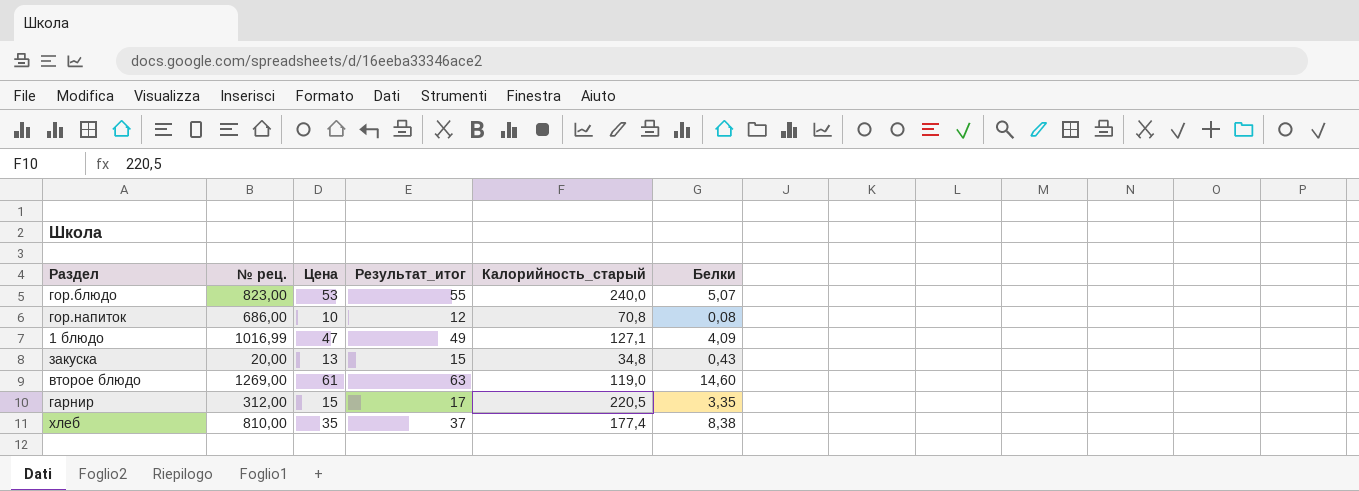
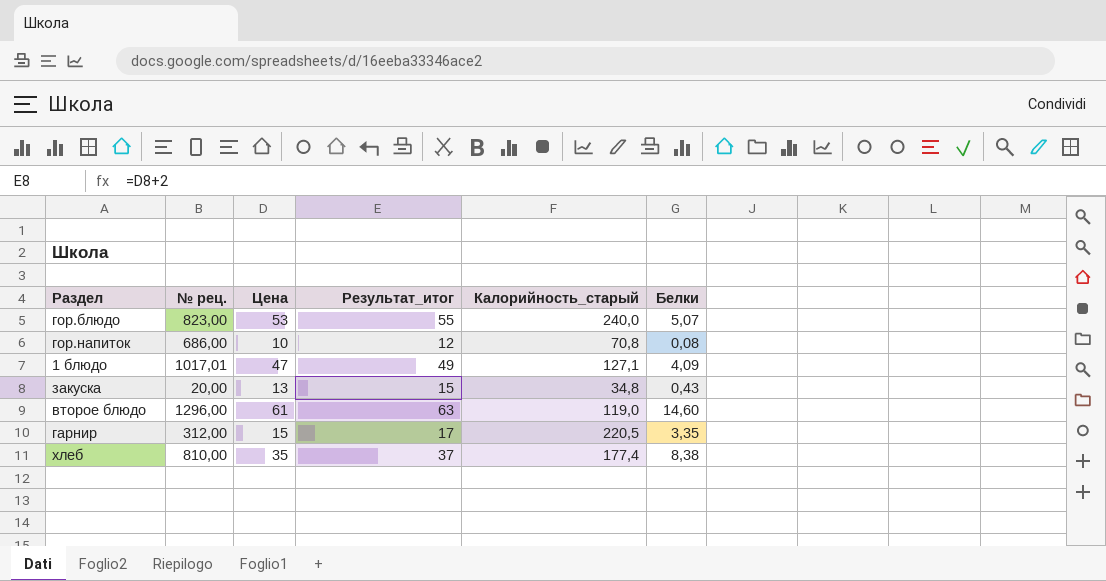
1 блюдо | № рец.: 1016,99 -> 1017,01
второе блюдо | № рец.: 1269,00 -> 1296,00

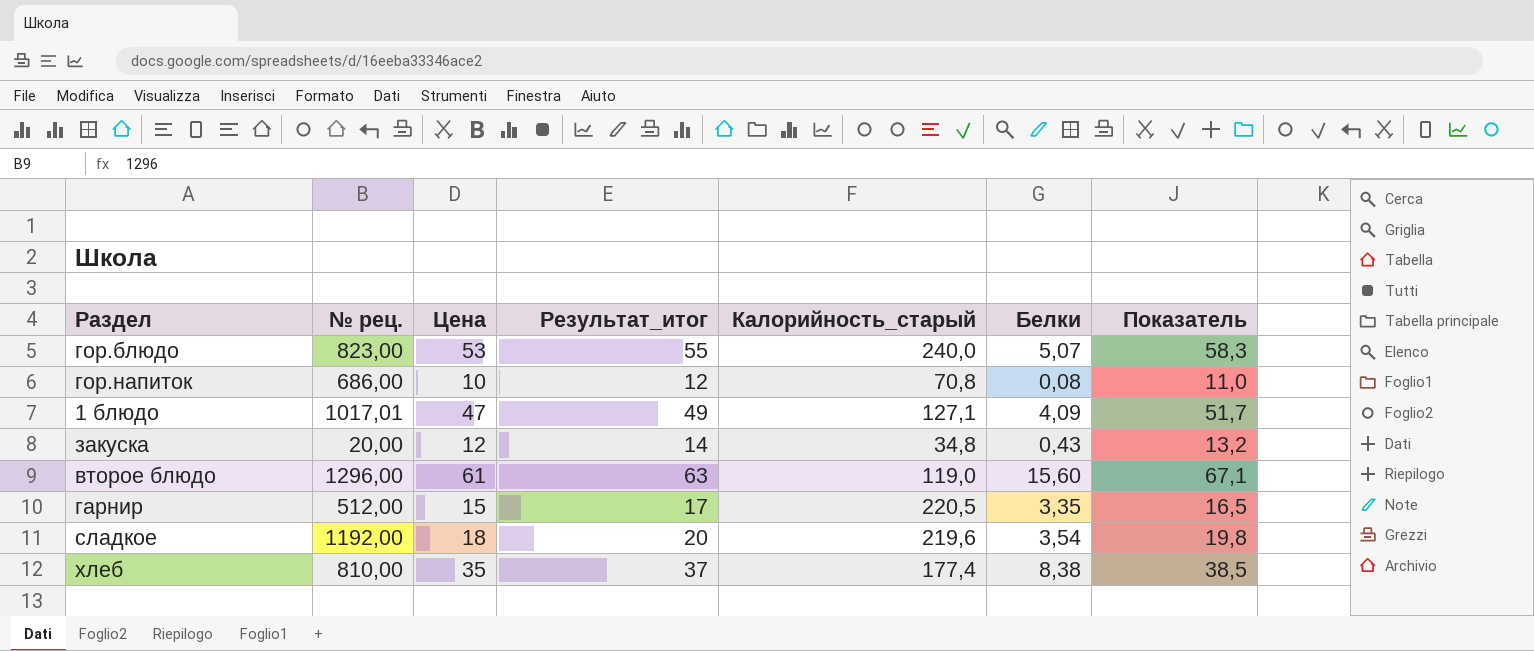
column Показатель | formula: none -> [Цена] * 1,1
закуска | Цена: 13 -> 12
закуска | Результат_итог: 15 -> 14
второе блюдо | Белки: 14,60 -> 15,60
гарнир | № рец.: 312,00 -> 512,00
row сладкое: none -> 1192,00 | 18 | 20 | 219,6 | 3,54 | 19,8

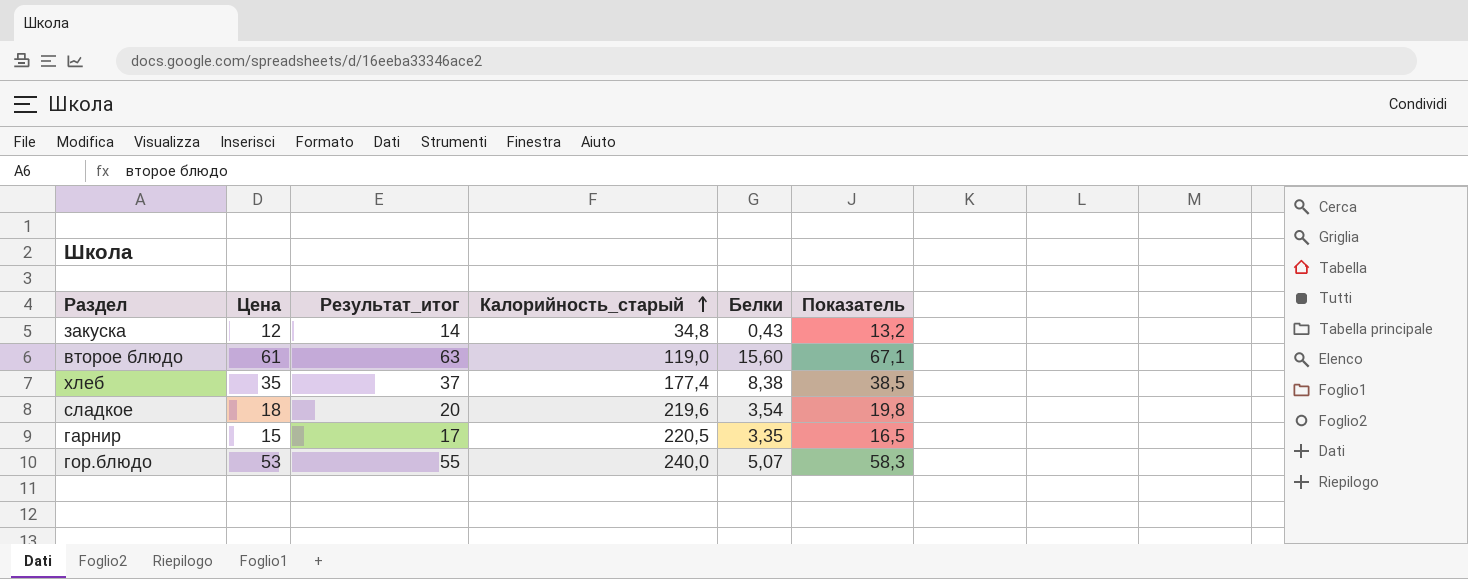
row order: none -> Калорийность_старый ascending
column № рец. | position: 2 -> none
row гор.напиток: 686,00 | 10 | 12 | 70,8 | 0,08 | 11,0 -> none
row 1 блюдо: 1017,01 | 47 | 49 | 127,1 | 4,09 | 51,7 -> none

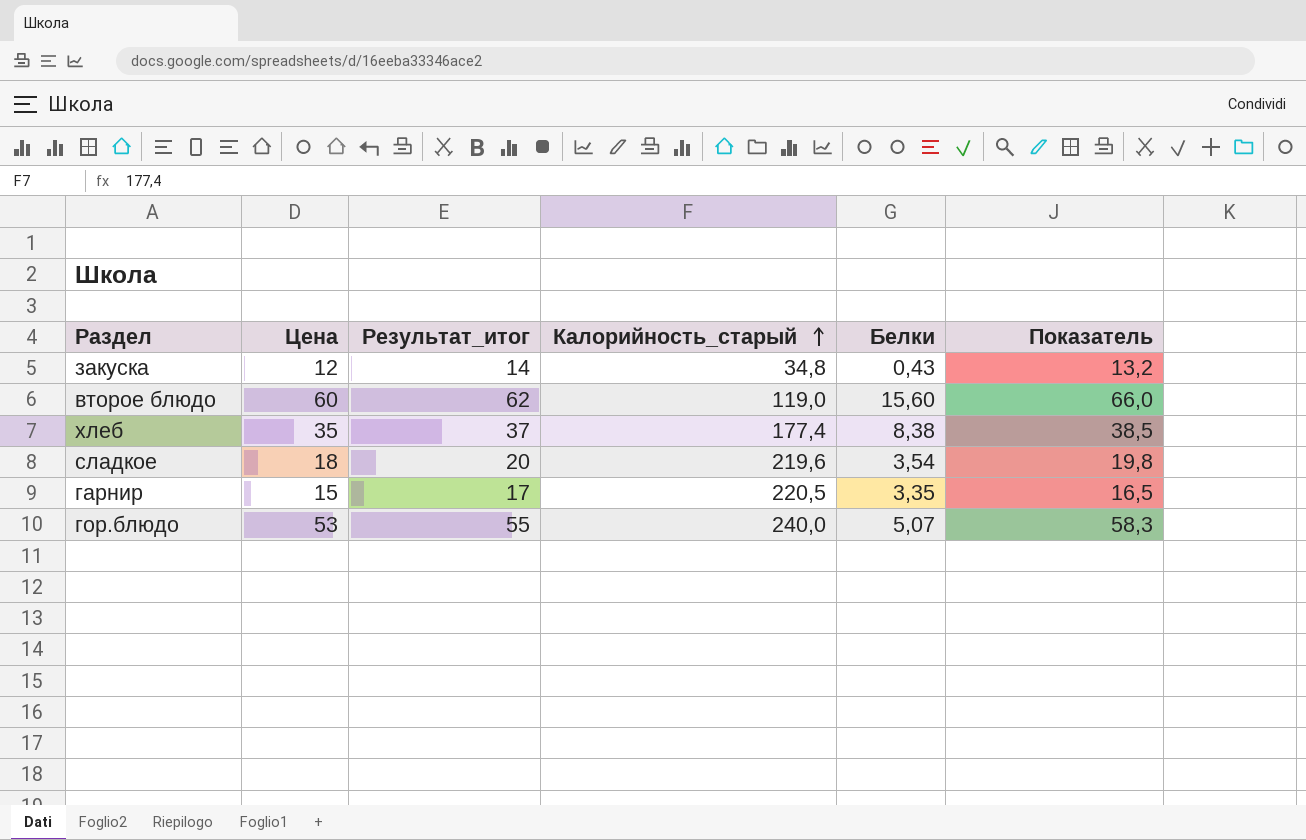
второе блюдо | Цена: 61 -> 60
второе блюдо | Результат_итог: 63 -> 62
второе блюдо | Показатель: 67,1 -> 66,0

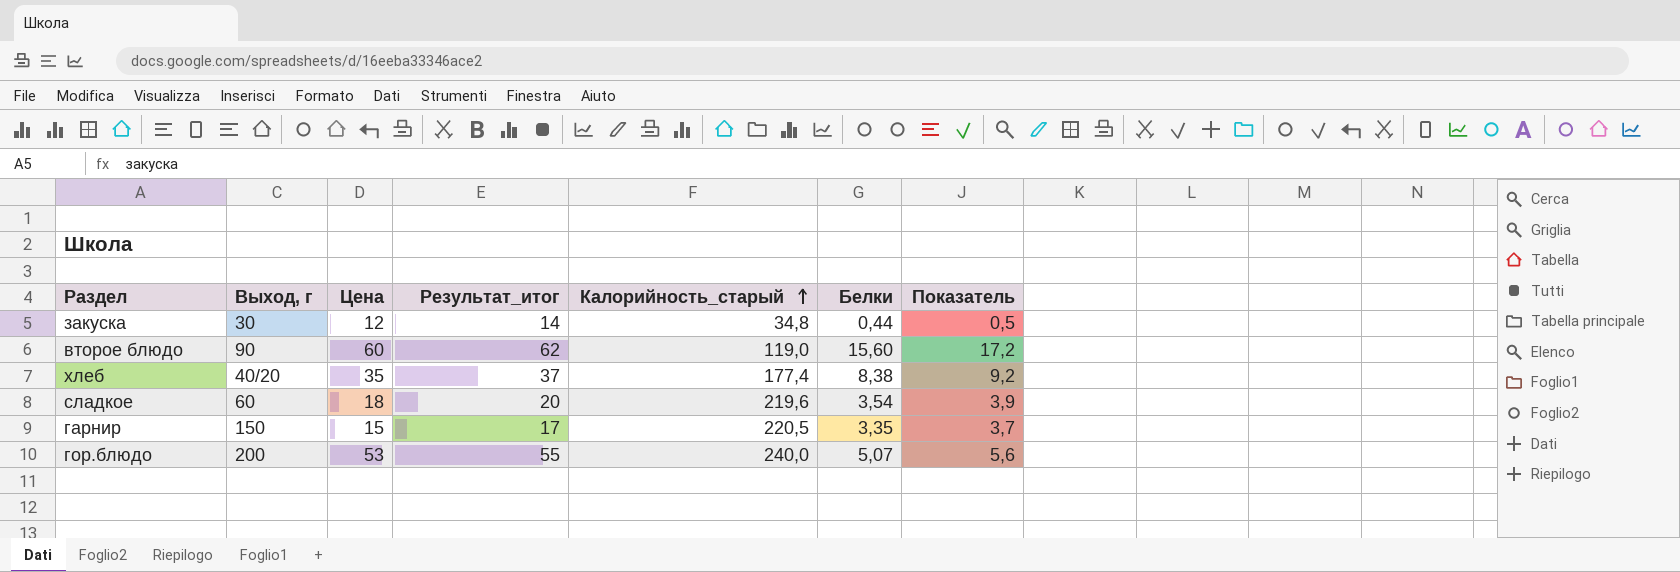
column Выход, г | position: none -> 2
column Показатель | formula: [Цена] * 1,1 -> [Белки] * 1,1
закуска | Белки: 0,43 -> 0,44

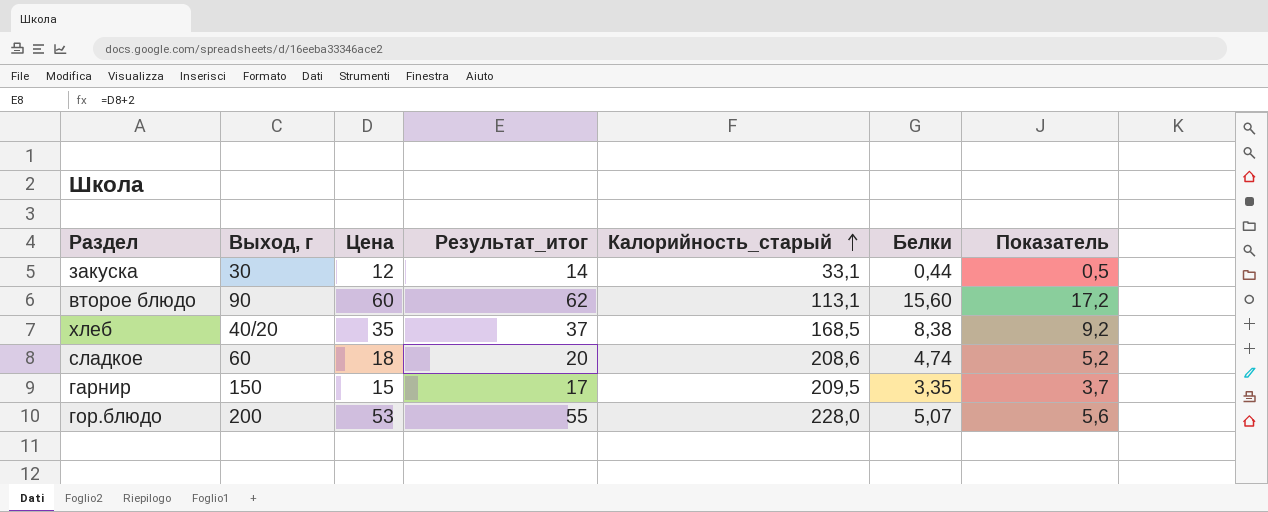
закуска | Калорийность_старый: 34,8 -> 33,1
второе блюдо | Калорийность_старый: 119,0 -> 113,1
хлеб | Калорийность_старый: 177,4 -> 168,5
сладкое | Калорийность_старый: 219,6 -> 208,6
сладкое | Белки: 3,54 -> 4,74
сладкое | Показатель: 3,9 -> 5,2
гарнир | Калорийность_старый: 220,5 -> 209,5
гор.блюдо | Калорийность_старый: 240,0 -> 228,0

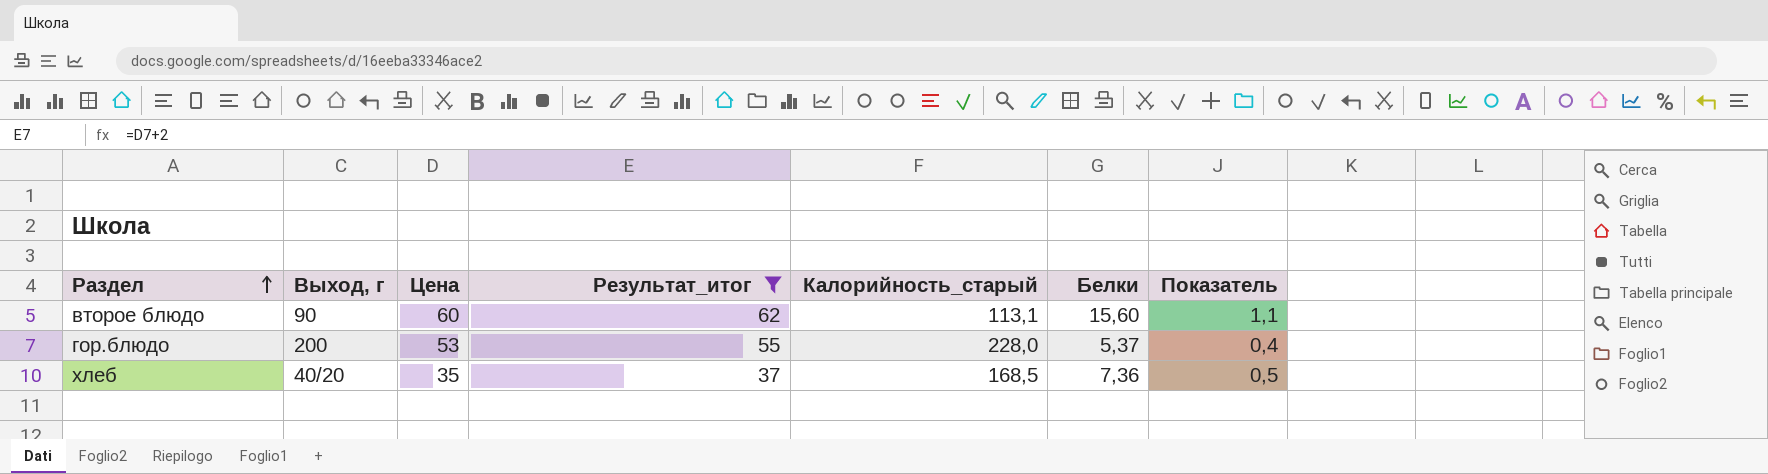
filter: none -> Результат_итог >= 37
row order: Калорийность_старый ascending -> Раздел ascending
column Показатель | formula: [Белки] * 1,1 -> [Белки] * 0,07
гор.блюдо | Белки: 5,07 -> 5,37
хлеб | Белки: 8,38 -> 7,36

